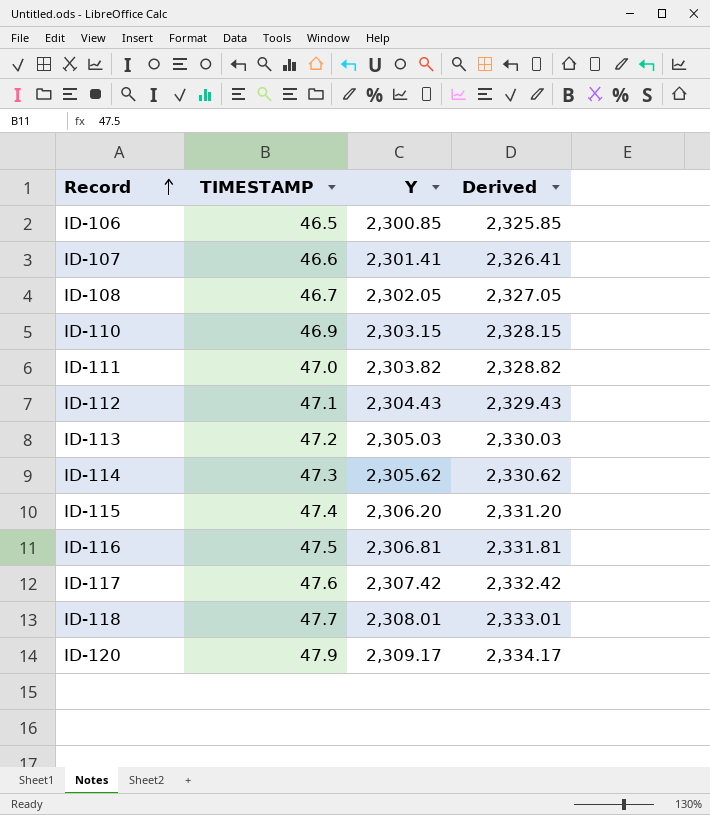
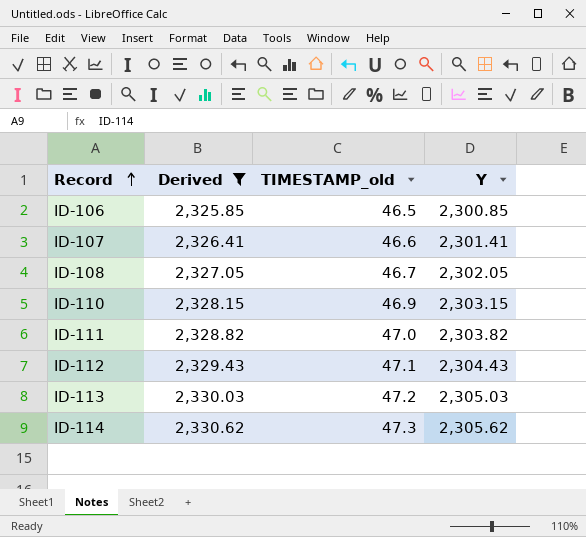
filter: none -> Derived <= 2,330.62
column Derived | position: 4 -> 2
column name: TIMESTAMP -> TIMESTAMP_old

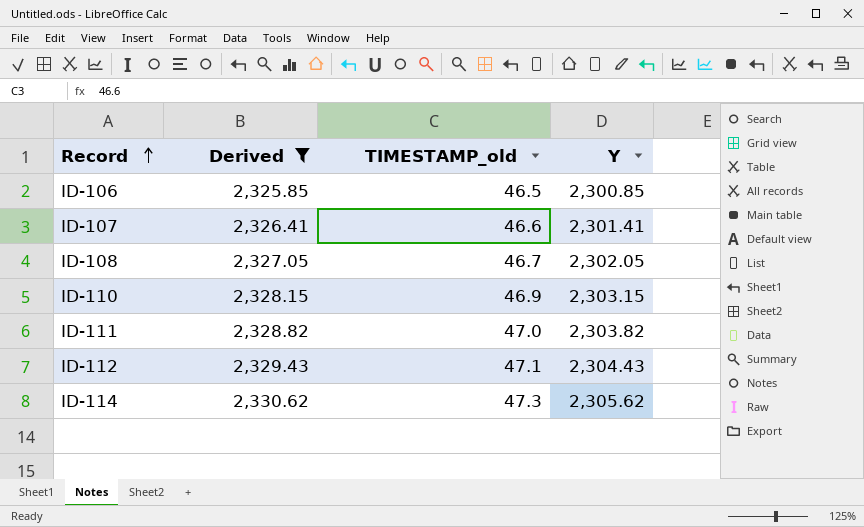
row ID-113: 2,330.03 | 47.2 | 2,305.03 -> none

